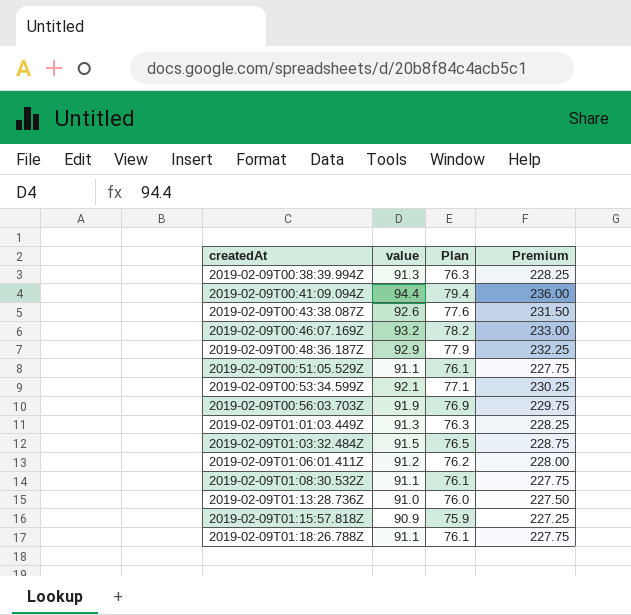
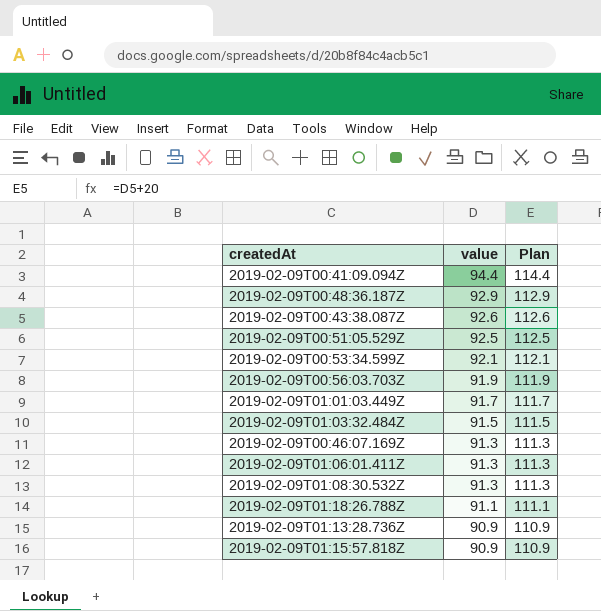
row order: createdAt ascending -> value descending
column Premium | formula: [value] * 2.5 -> none
column Plan | formula: [value] - 15 -> [value] + 20
row 2019-02-09T00:38:39.994Z: 91.3 | 76.3 | 228.25 -> none
2019-02-09T00:51:05.529Z | value: 91.1 -> 92.5
2019-02-09T01:01:03.449Z | value: 91.3 -> 91.7
2019-02-09T00:46:07.169Z | value: 93.2 -> 91.3
2019-02-09T01:06:01.411Z | value: 91.2 -> 91.3
2019-02-09T01:08:30.532Z | value: 91.1 -> 91.3
2019-02-09T01:13:28.736Z | value: 91.0 -> 90.9

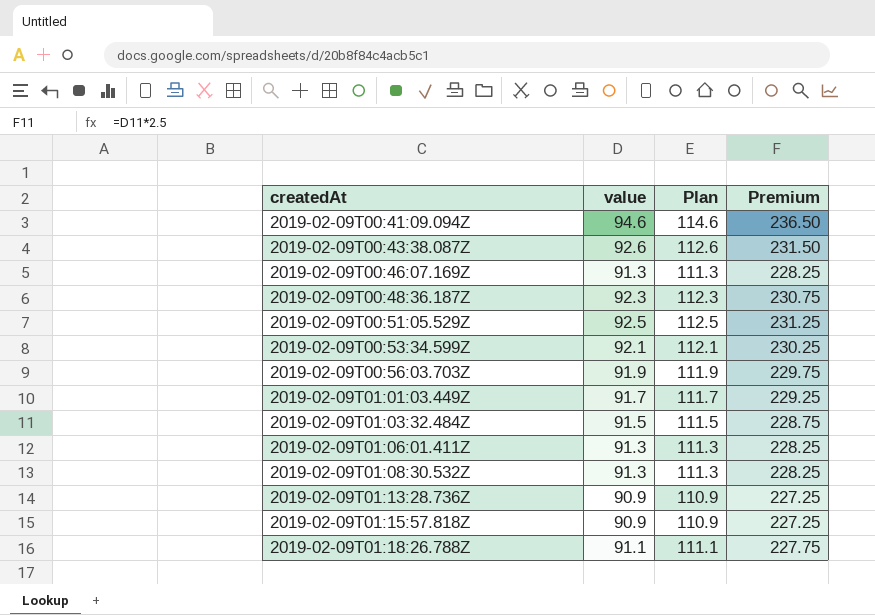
row order: value descending -> createdAt ascending
column Premium | formula: none -> [value] * 2.5
2019-02-09T00:41:09.094Z | value: 94.4 -> 94.6
2019-02-09T00:41:09.094Z | Plan: 114.4 -> 114.6
2019-02-09T00:48:36.187Z | value: 92.9 -> 92.3
2019-02-09T00:48:36.187Z | Plan: 112.9 -> 112.3

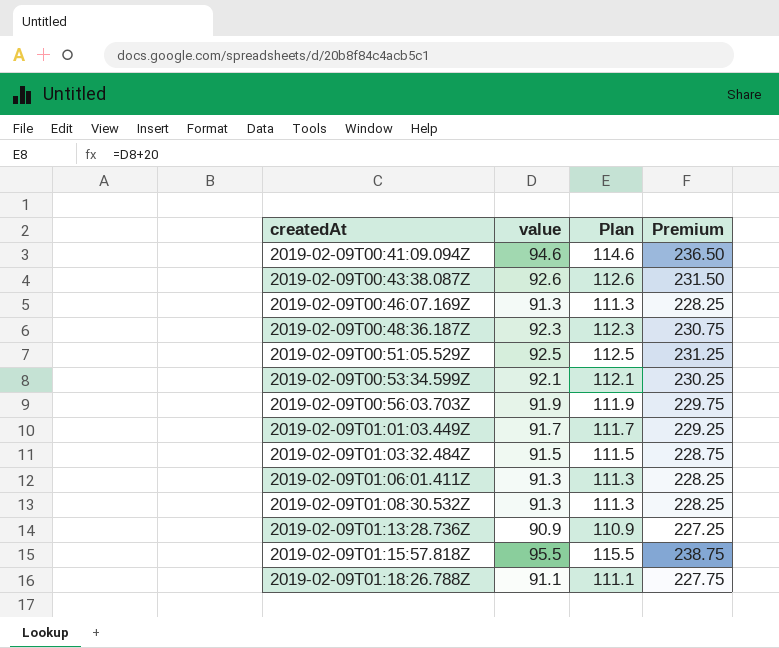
2019-02-09T01:15:57.818Z | value: 90.9 -> 95.5
2019-02-09T01:15:57.818Z | Plan: 110.9 -> 115.5
2019-02-09T01:15:57.818Z | Premium: 227.25 -> 238.75

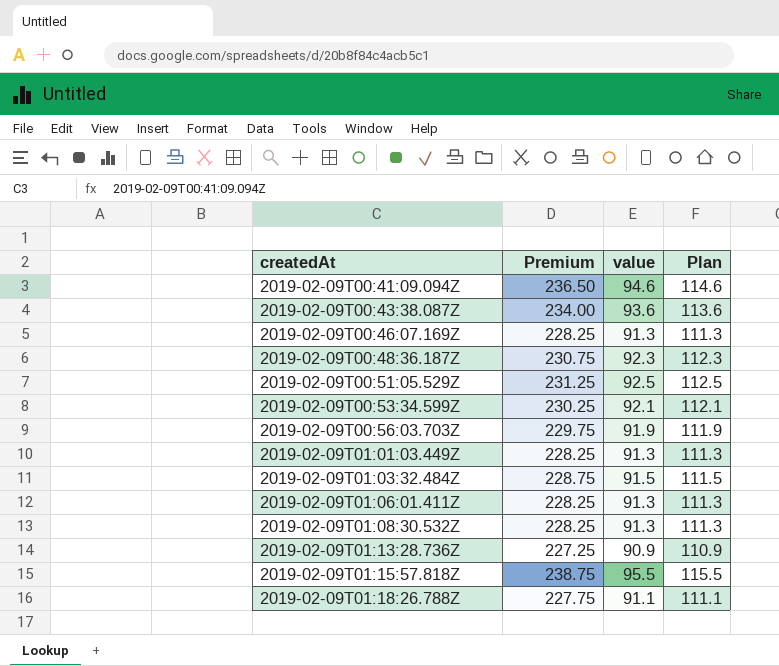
column Premium | position: 4 -> 2
2019-02-09T00:43:38.087Z | Premium: 231.50 -> 234.00
2019-02-09T00:43:38.087Z | value: 92.6 -> 93.6
2019-02-09T00:43:38.087Z | Plan: 112.6 -> 113.6
2019-02-09T01:01:03.449Z | Premium: 229.25 -> 228.25
2019-02-09T01:01:03.449Z | value: 91.7 -> 91.3
2019-02-09T01:01:03.449Z | Plan: 111.7 -> 111.3

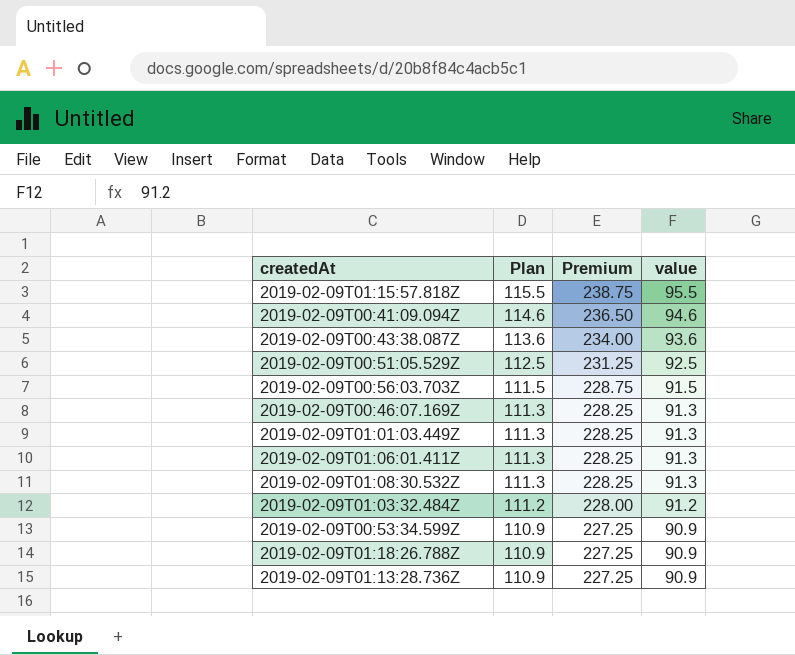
row order: createdAt ascending -> Plan descending
column Plan | position: 4 -> 2
row 2019-02-09T00:48:36.187Z: 230.75 | 92.3 | 112.3 -> none
2019-02-09T00:56:03.703Z | Plan: 111.9 -> 111.5
2019-02-09T00:56:03.703Z | Premium: 229.75 -> 228.75
2019-02-09T00:56:03.703Z | value: 91.9 -> 91.5
2019-02-09T01:03:32.484Z | Plan: 111.5 -> 111.2
2019-02-09T01:03:32.484Z | Premium: 228.75 -> 228.00
2019-02-09T01:03:32.484Z | value: 91.5 -> 91.2
2019-02-09T00:53:34.599Z | Plan: 112.1 -> 110.9
2019-02-09T00:53:34.599Z | Premium: 230.25 -> 227.25
2019-02-09T00:53:34.599Z | value: 92.1 -> 90.9
2019-02-09T01:18:26.788Z | Plan: 111.1 -> 110.9
2019-02-09T01:18:26.788Z | Premium: 227.75 -> 227.25
2019-02-09T01:18:26.788Z | value: 91.1 -> 90.9

